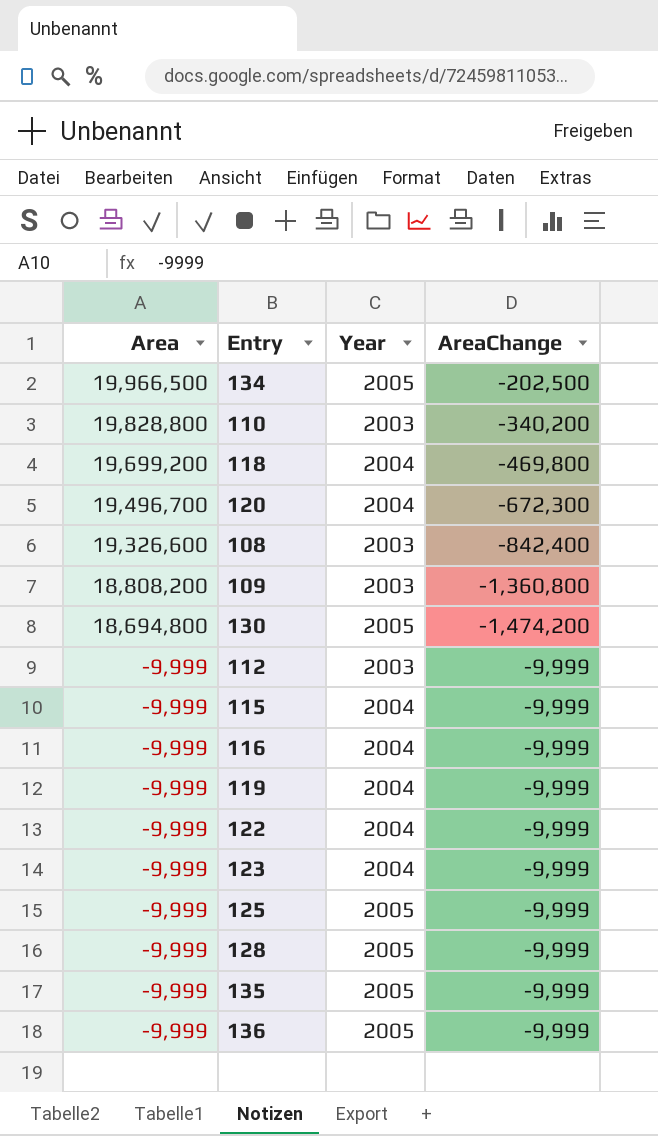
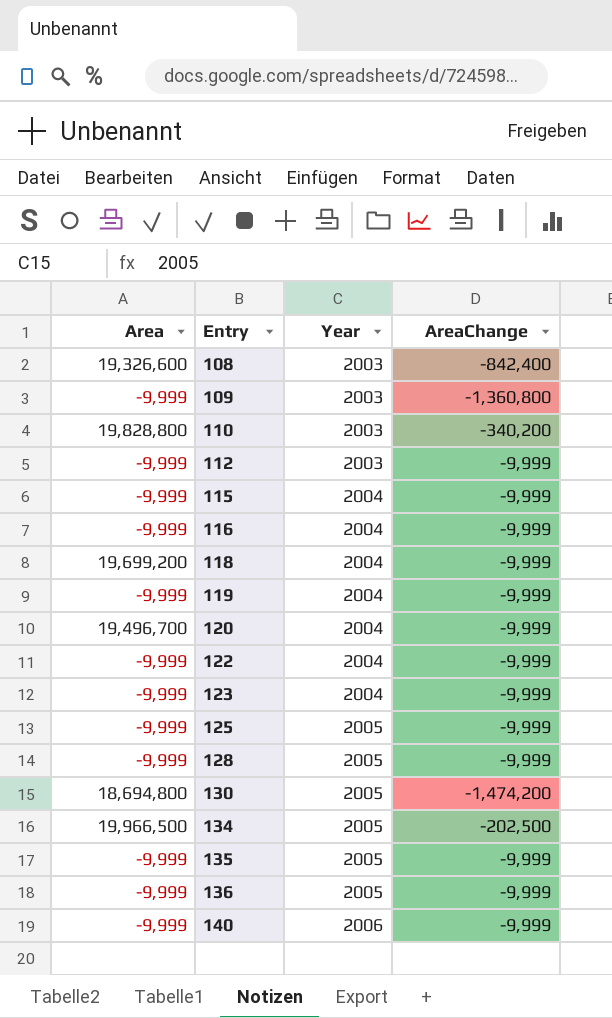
row order: Area descending -> Entry ascending
109 | Area: 18,808,200 -> -9,999
118 | AreaChange: -469,800 -> -9,999
120 | AreaChange: -672,300 -> -9,999
row 140: none -> -9,999 | 2006 | -9,999

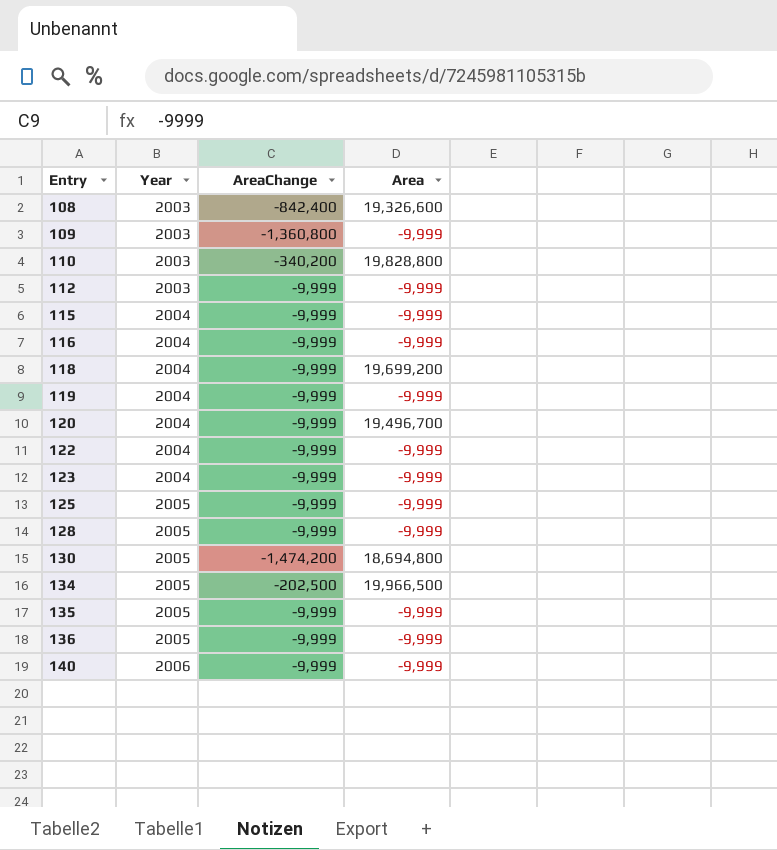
column Area | position: 1 -> 4

